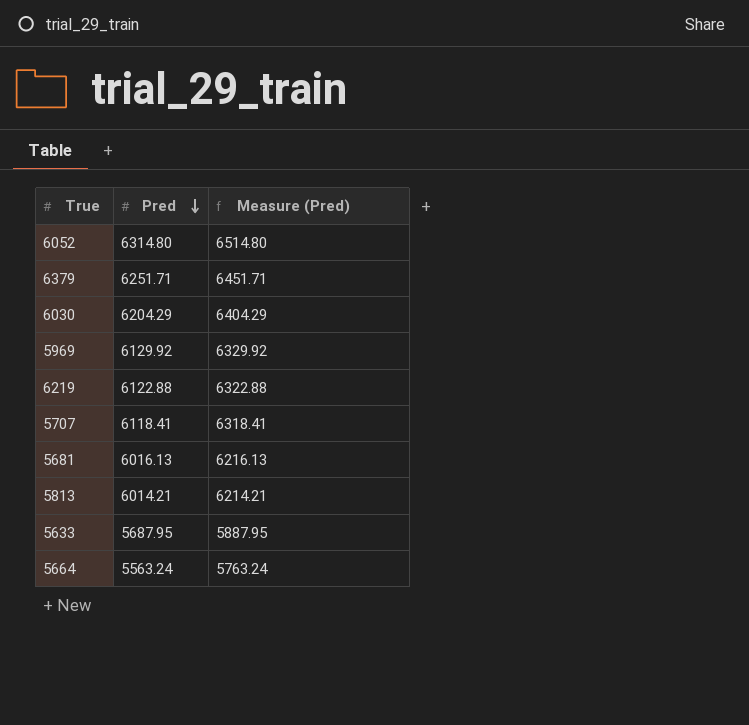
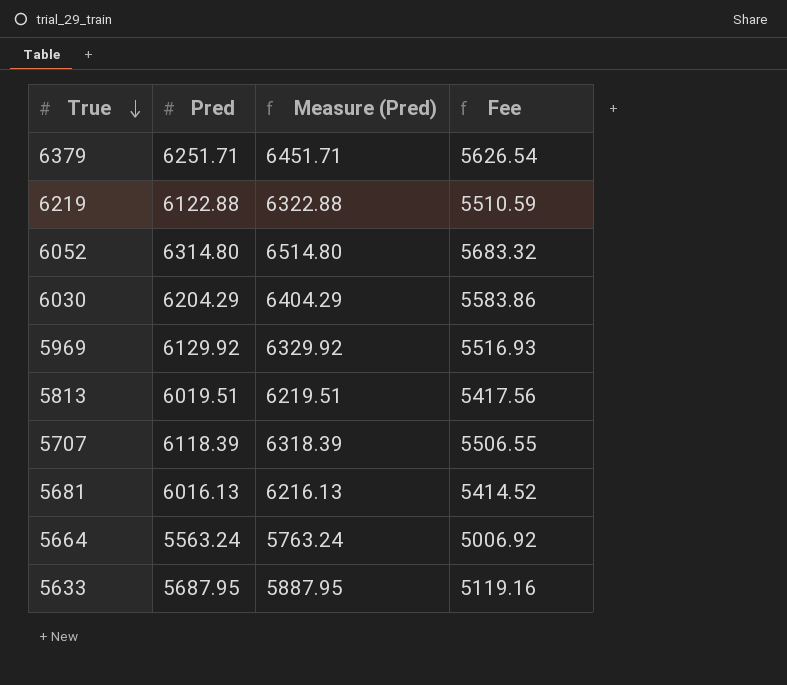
row order: Pred descending -> True descending
column Fee | formula: none -> [Pred] * 0.9
5813 | Pred: 6014.21 -> 6019.51
5813 | Measure (Pred): 6214.21 -> 6219.51
5707 | Pred: 6118.41 -> 6118.39
5707 | Measure (Pred): 6318.41 -> 6318.39

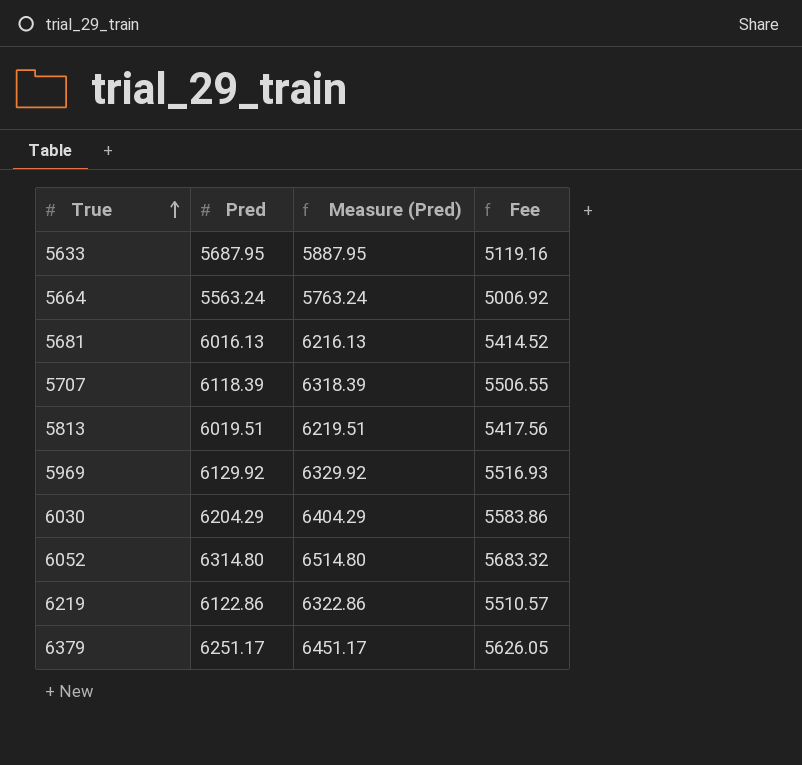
row order: True descending -> True ascending
6219 | Pred: 6122.88 -> 6122.86
6219 | Measure (Pred): 6322.88 -> 6322.86
6219 | Fee: 5510.59 -> 5510.57
6379 | Pred: 6251.71 -> 6251.17
6379 | Measure (Pred): 6451.71 -> 6451.17
6379 | Fee: 5626.54 -> 5626.05

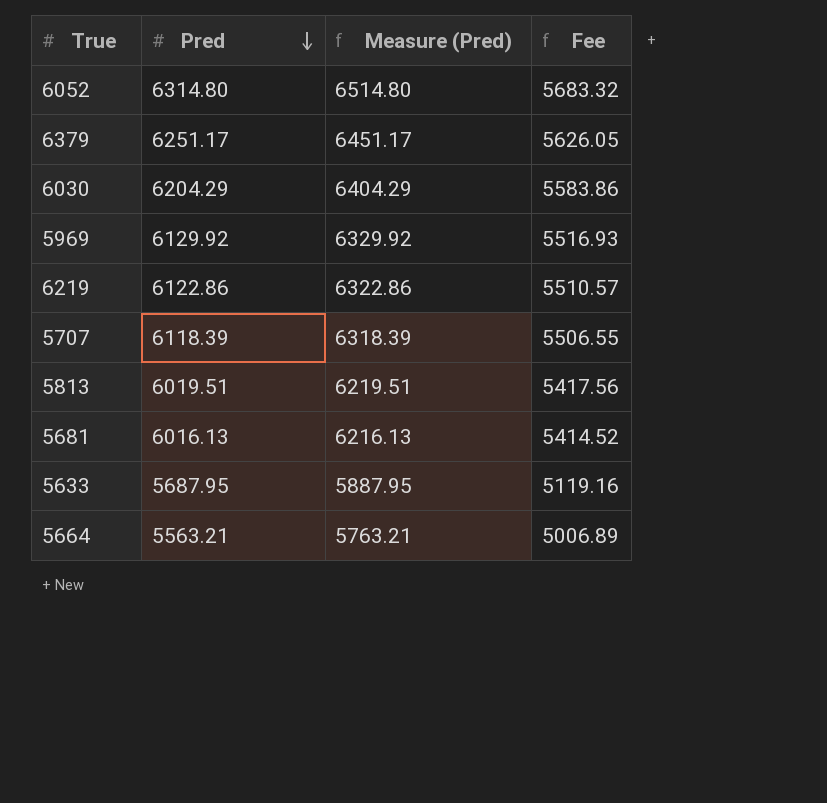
row order: True ascending -> Pred descending
5664 | Pred: 5563.24 -> 5563.21
5664 | Measure (Pred): 5763.24 -> 5763.21
5664 | Fee: 5006.92 -> 5006.89

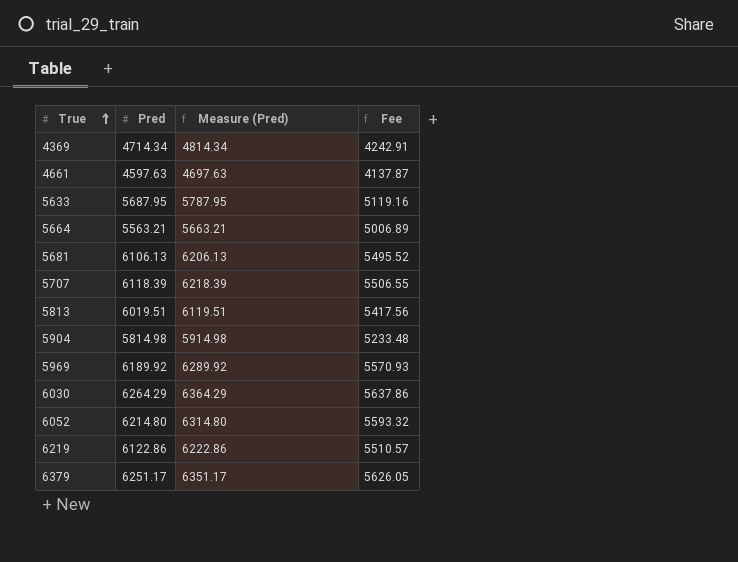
row order: Pred descending -> True ascending
column Measure (Pred) | formula: [Pred] + 200 -> [Pred] + 100
row 4369: none -> 4714.34 | 4814.34 | 4242.91
row 4661: none -> 4597.63 | 4697.63 | 4137.87
5681 | Pred: 6016.13 -> 6106.13
5681 | Fee: 5414.52 -> 5495.52
row 5904: none -> 5814.98 | 5914.98 | 5233.48
5969 | Pred: 6129.92 -> 6189.92
5969 | Fee: 5516.93 -> 5570.93
6030 | Pred: 6204.29 -> 6264.29
6030 | Fee: 5583.86 -> 5637.86
6052 | Pred: 6314.80 -> 6214.80
6052 | Fee: 5683.32 -> 5593.32

